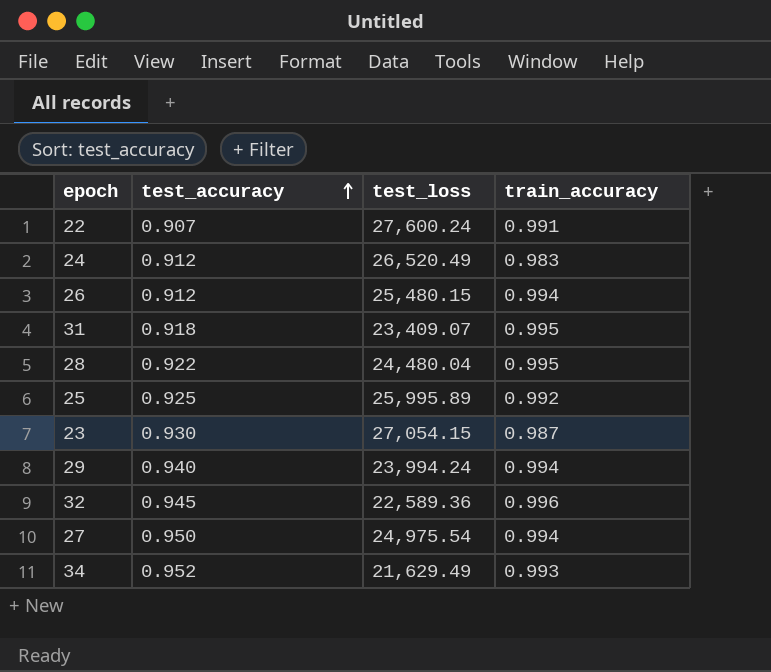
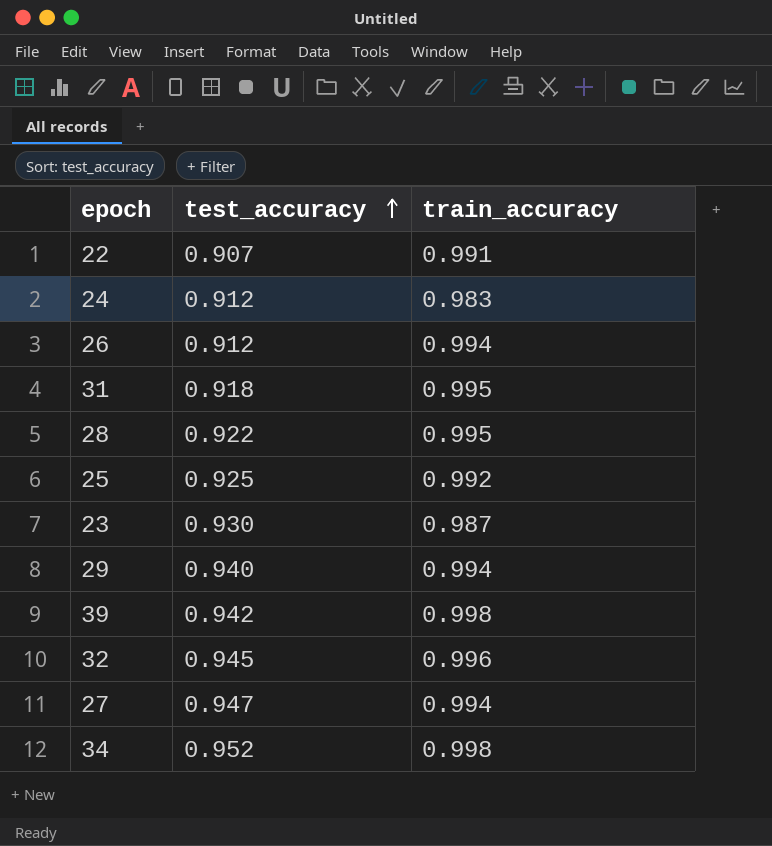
column test_loss | position: 3 -> none
row 39: none -> 0.942 | 0.998
27 | test_accuracy: 0.950 -> 0.947
34 | train_accuracy: 0.993 -> 0.998

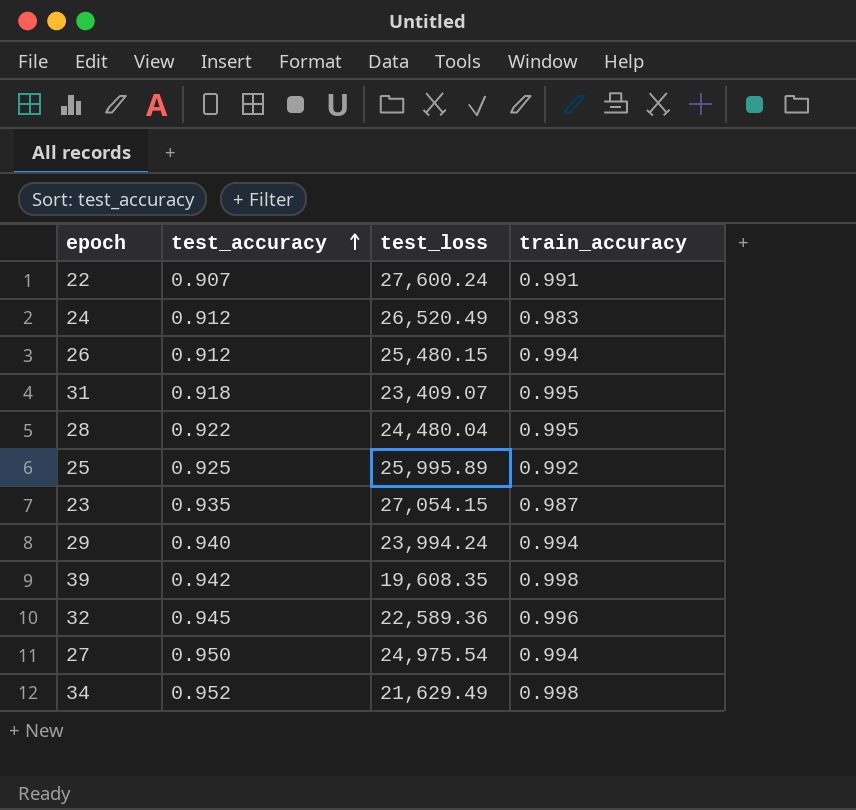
column test_loss | position: none -> 3
23 | test_accuracy: 0.930 -> 0.935
27 | test_accuracy: 0.947 -> 0.950

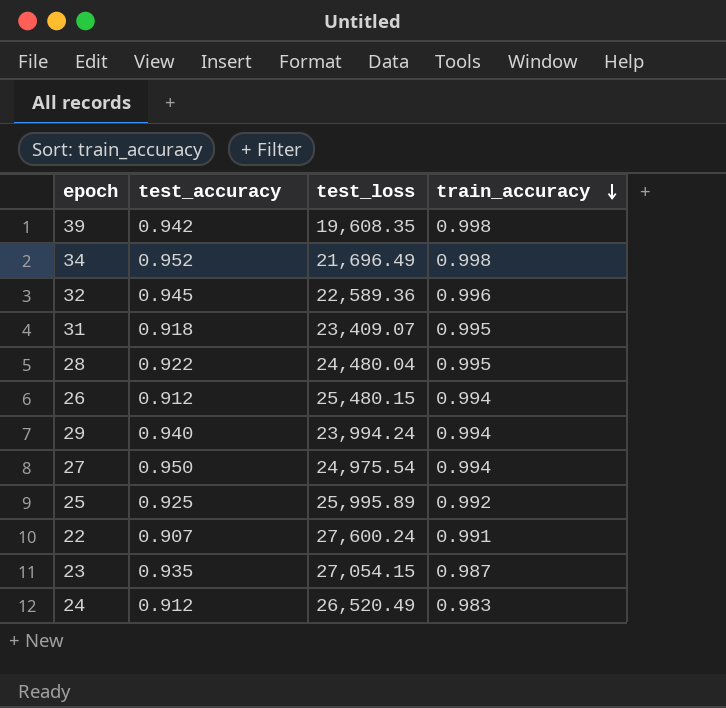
row order: test_accuracy ascending -> train_accuracy descending
34 | test_loss: 21,629.49 -> 21,696.49

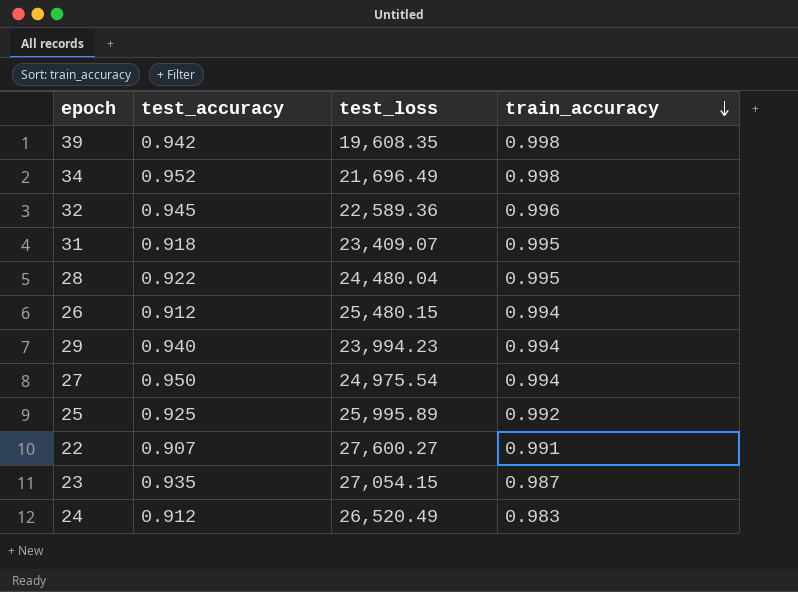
29 | test_loss: 23,994.24 -> 23,994.23
22 | test_loss: 27,600.24 -> 27,600.27

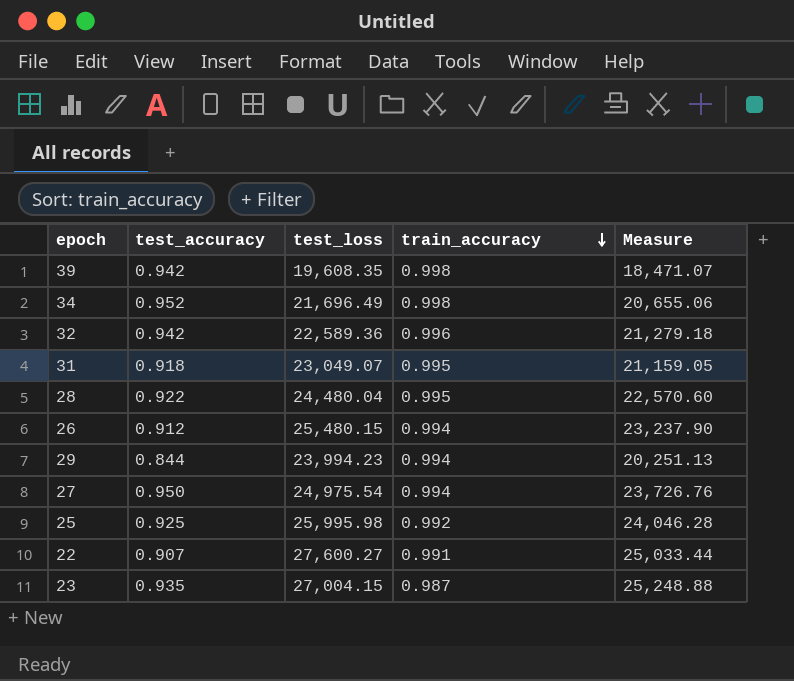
column Measure | formula: none -> [test_accuracy] * [test_loss]
row 24: 0.912 | 26,520.49 | 0.983 -> none
32 | test_accuracy: 0.945 -> 0.942
31 | test_loss: 23,409.07 -> 23,049.07
29 | test_accuracy: 0.940 -> 0.844
25 | test_loss: 25,995.89 -> 25,995.98
23 | test_loss: 27,054.15 -> 27,004.15

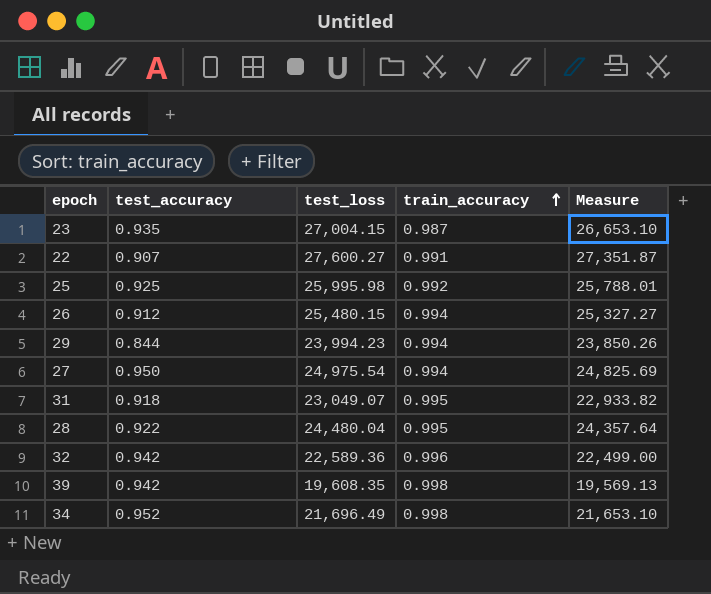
row order: train_accuracy descending -> train_accuracy ascending
column Measure | formula: [test_accuracy] * [test_loss] -> [test_loss] * [train_accuracy]

